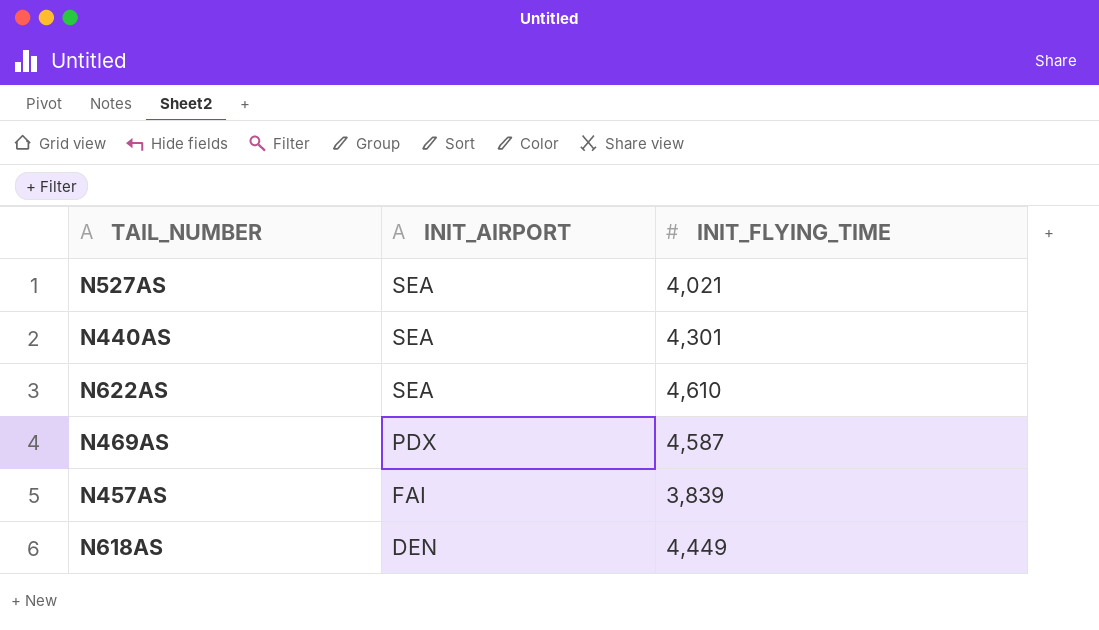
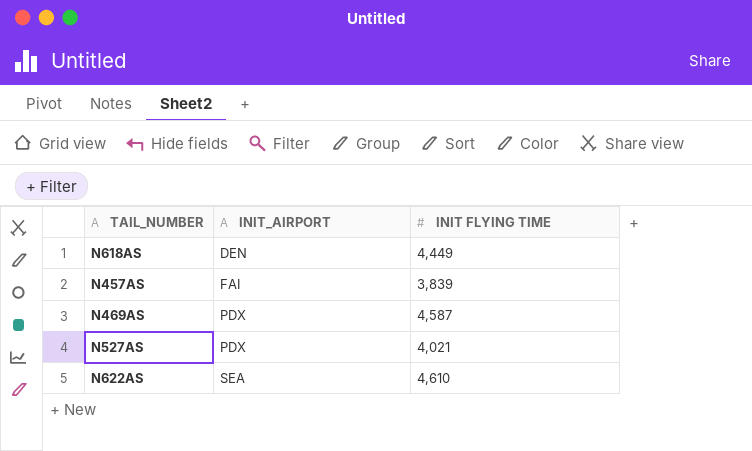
row order: INIT_AIRPORT descending -> INIT_AIRPORT ascending
column name: INIT_FLYING_TIME -> INIT FLYING TIME
row N440AS: SEA | 4,301 -> none
N527AS | INIT_AIRPORT: SEA -> PDX

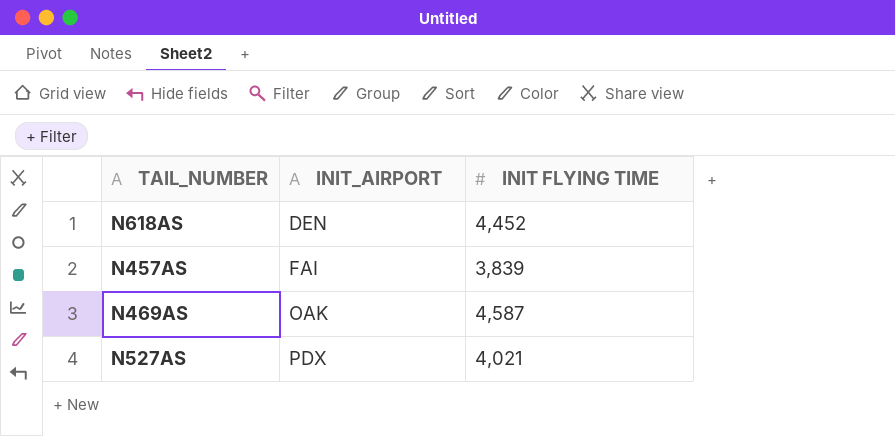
row N622AS: SEA | 4,610 -> none
N618AS | INIT FLYING TIME: 4,449 -> 4,452
N469AS | INIT_AIRPORT: PDX -> OAK

